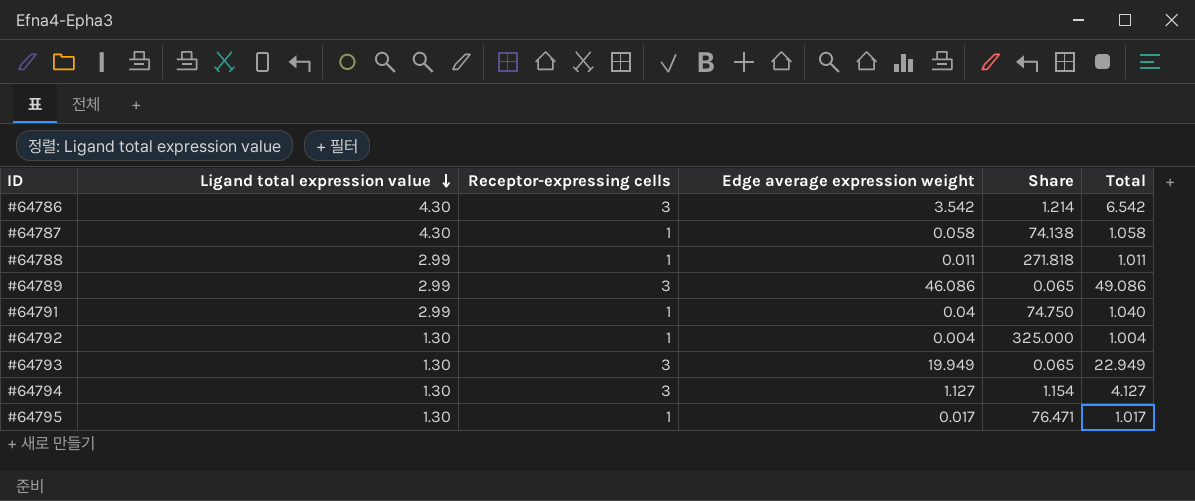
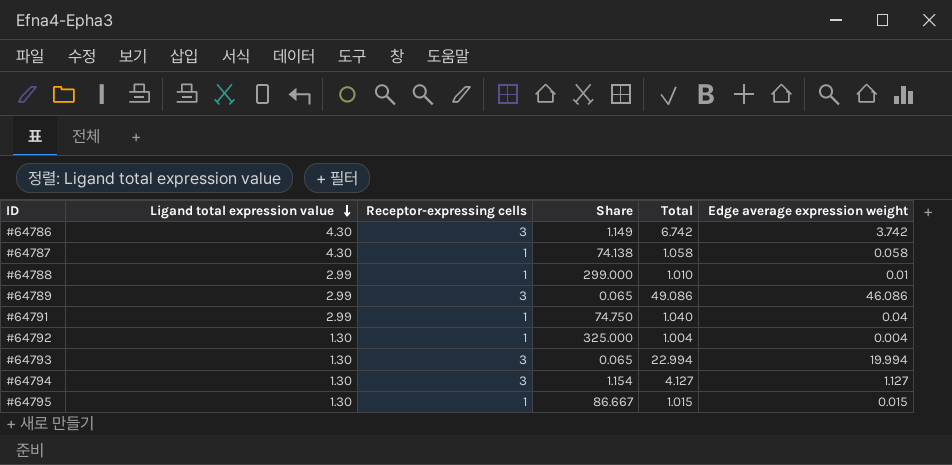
column Edge average expression weight | position: 4 -> 6
#64786 | Share: 1.214 -> 1.149
#64786 | Total: 6.542 -> 6.742
#64786 | Edge average expression weight: 3.542 -> 3.742
#64788 | Share: 271.818 -> 299.000
#64788 | Total: 1.011 -> 1.010
#64788 | Edge average expression weight: 0.011 -> 0.01
#64793 | Total: 22.949 -> 22.994
#64793 | Edge average expression weight: 19.949 -> 19.994
#64795 | Share: 76.471 -> 86.667
#64795 | Total: 1.017 -> 1.015
#64795 | Edge average expression weight: 0.017 -> 0.015

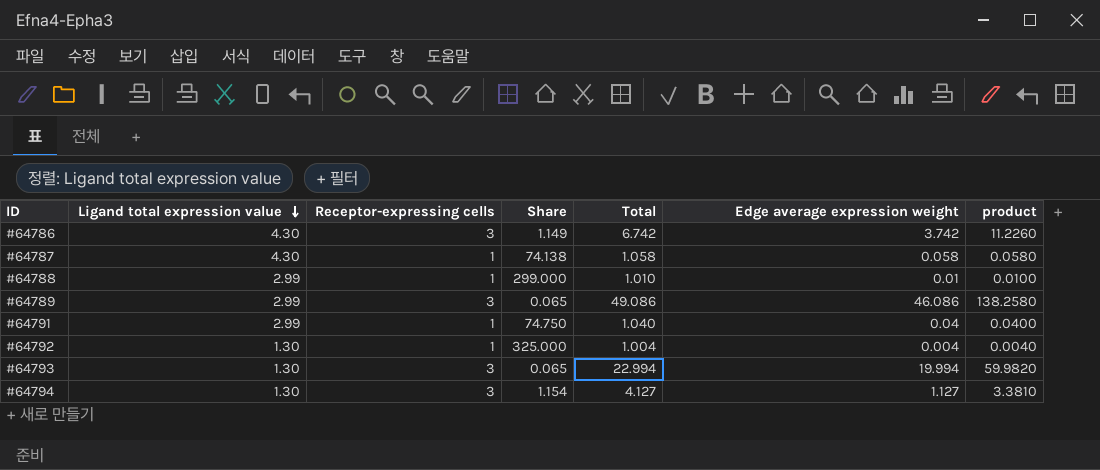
column product | formula: none -> [Receptor-expressing cells] * [Edge average expression weight]
row #64795: 1.30 | 1 | 86.667 | 1.015 | 0.015 -> none

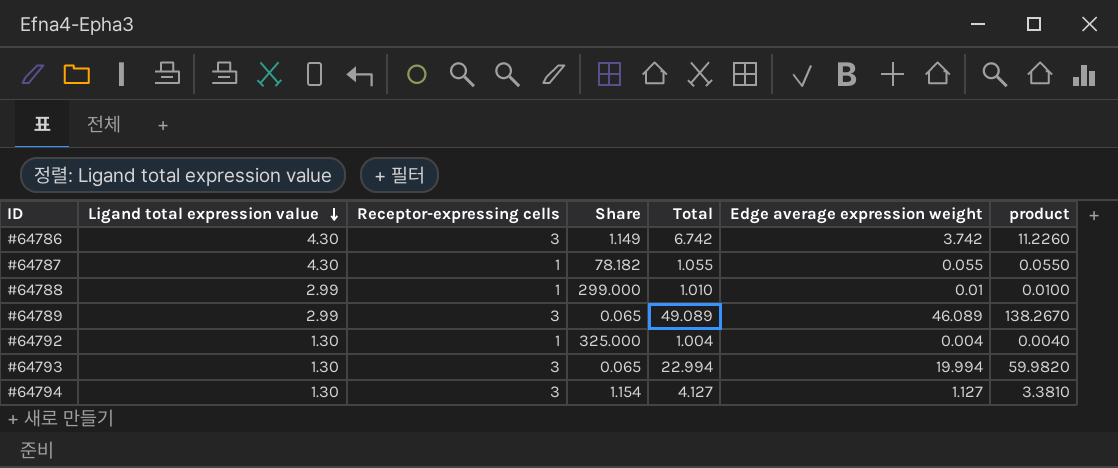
row #64791: 2.99 | 1 | 74.750 | 1.040 | 0.04 | 0.0400 -> none
#64787 | Share: 74.138 -> 78.182
#64787 | Total: 1.058 -> 1.055
#64787 | Edge average expression weight: 0.058 -> 0.055
#64787 | product: 0.0580 -> 0.0550
#64789 | Total: 49.086 -> 49.089
#64789 | Edge average expression weight: 46.086 -> 46.089
#64789 | product: 138.2580 -> 138.2670

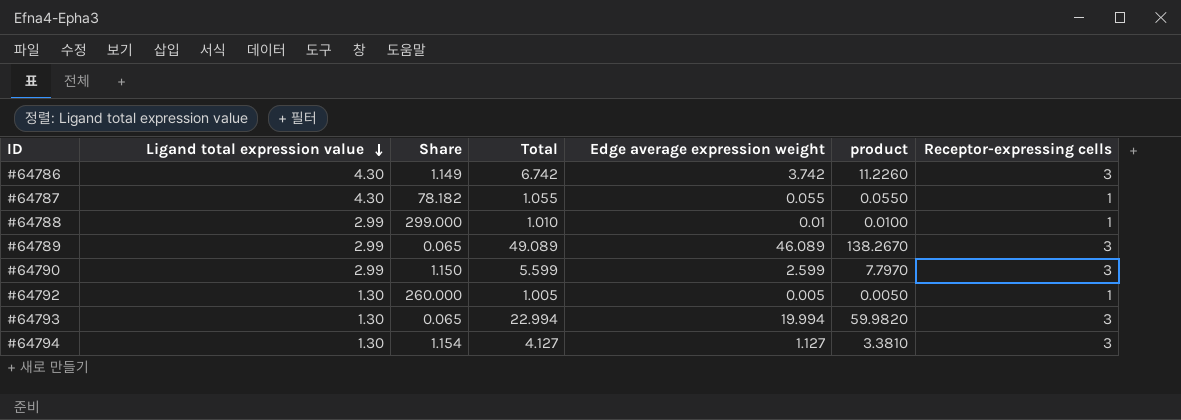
column Receptor-expressing cells | position: 3 -> 7
row #64790: none -> 2.99 | 1.150 | 5.599 | 2.599 | 7.7970 | 3
#64792 | Share: 325.000 -> 260.000
#64792 | Total: 1.004 -> 1.005
#64792 | Edge average expression weight: 0.004 -> 0.005
#64792 | product: 0.0040 -> 0.0050

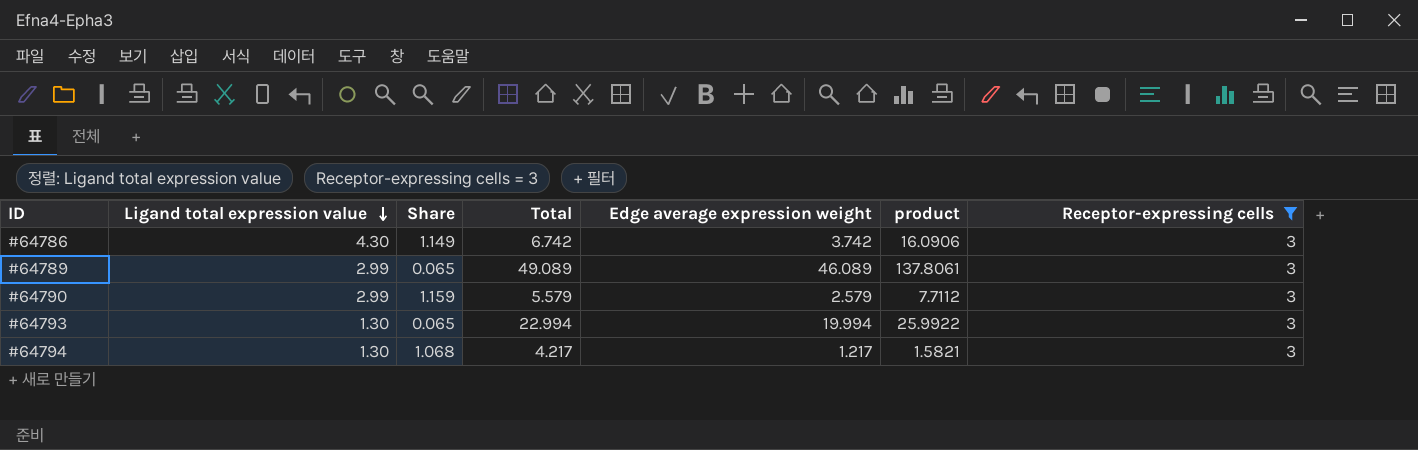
filter: none -> Receptor-expressing cells = 3
column product | formula: [Edge average expression weight] * [Receptor-expressing cells] -> [Ligand total expression value] * [Edge average expression weight]
#64790 | Share: 1.150 -> 1.159
#64790 | Total: 5.599 -> 5.579
#64790 | Edge average expression weight: 2.599 -> 2.579
#64794 | Share: 1.154 -> 1.068
#64794 | Total: 4.127 -> 4.217
#64794 | Edge average expression weight: 1.127 -> 1.217

